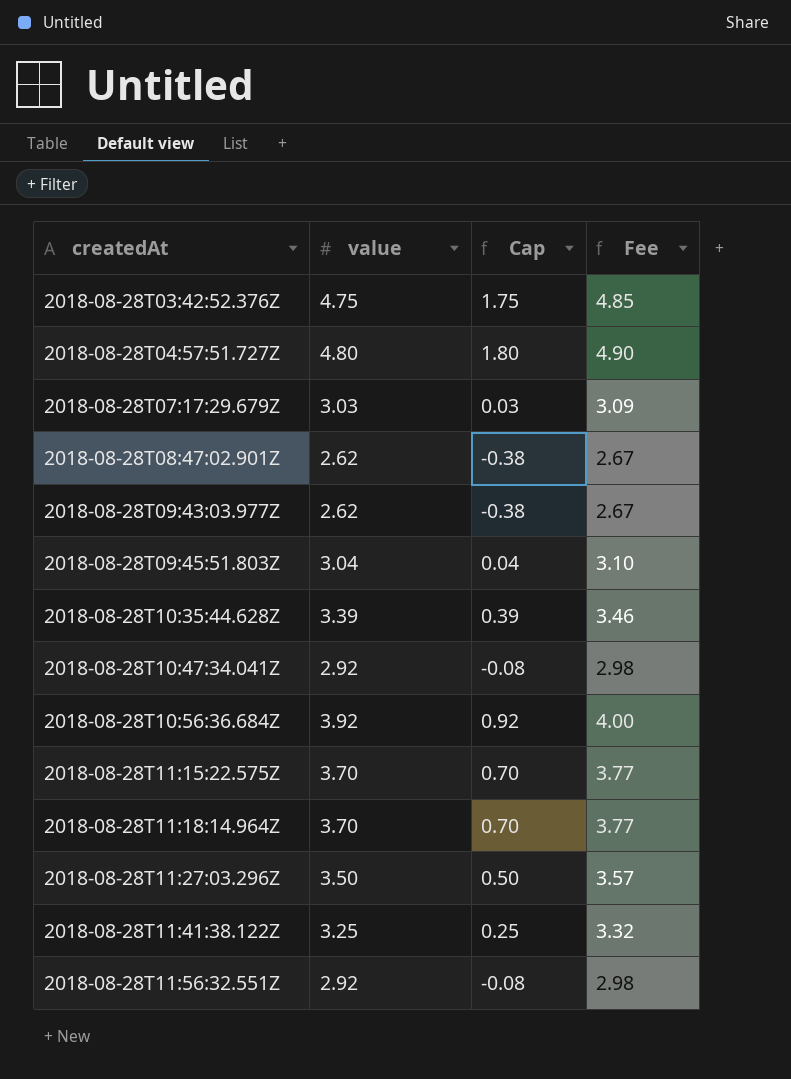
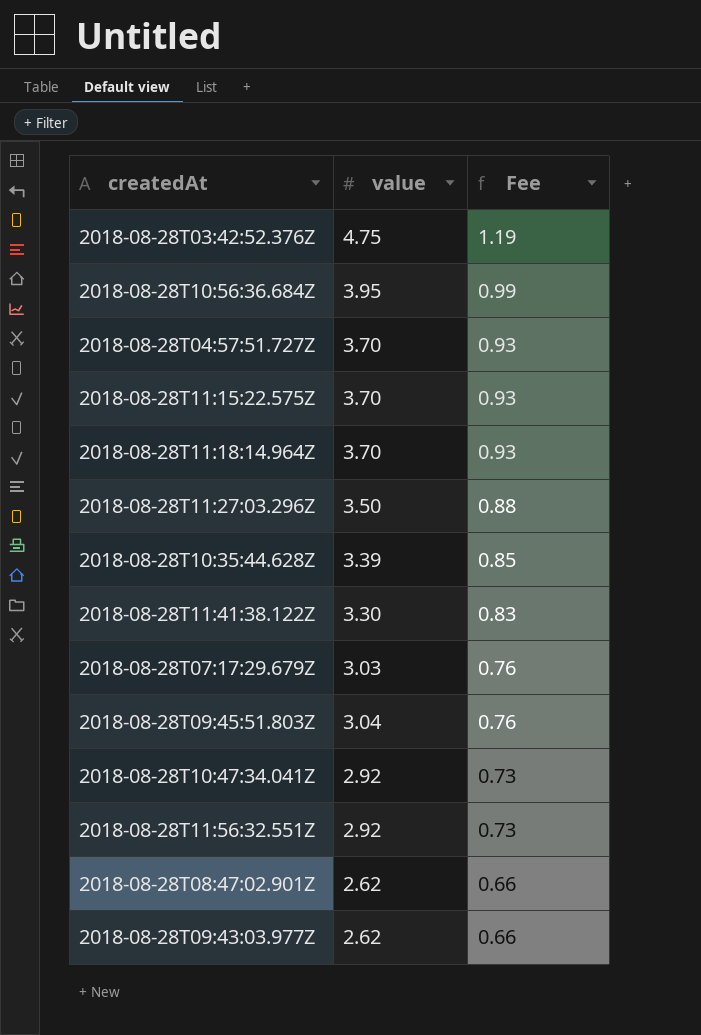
row order: createdAt ascending -> Fee descending
column Cap | formula: [value] - 3 -> none
column Fee | formula: [value] * 1.02 -> [value] * 0.25
2018-08-28T10:56:36.684Z | value: 3.92 -> 3.95
2018-08-28T04:57:51.727Z | value: 4.80 -> 3.70
2018-08-28T11:41:38.122Z | value: 3.25 -> 3.30

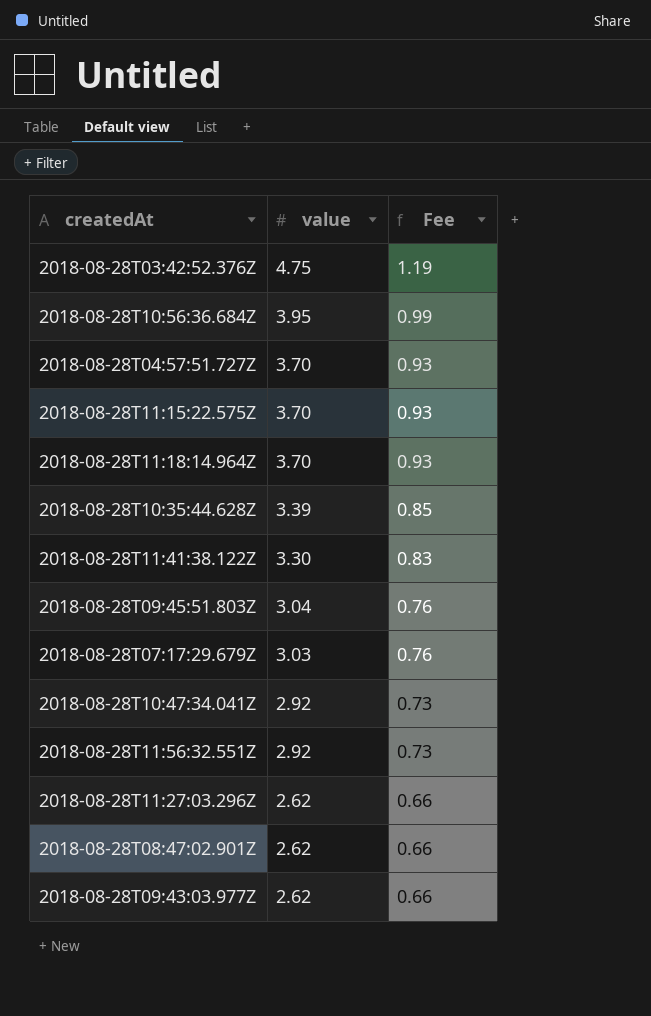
row order: Fee descending -> value descending
2018-08-28T11:27:03.296Z | value: 3.50 -> 2.62
2018-08-28T11:27:03.296Z | Fee: 0.88 -> 0.66

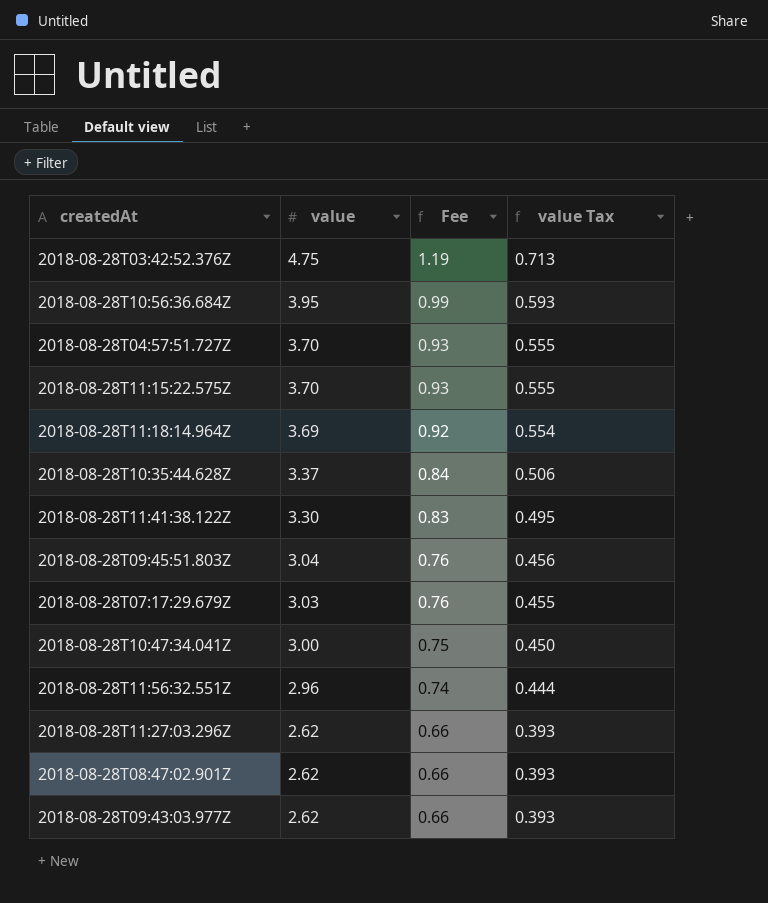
column value Tax | formula: none -> [value] * 0.15
2018-08-28T11:18:14.964Z | value: 3.70 -> 3.69
2018-08-28T11:18:14.964Z | Fee: 0.93 -> 0.92
2018-08-28T10:35:44.628Z | value: 3.39 -> 3.37
2018-08-28T10:35:44.628Z | Fee: 0.85 -> 0.84
2018-08-28T10:47:34.041Z | value: 2.92 -> 3.00
2018-08-28T10:47:34.041Z | Fee: 0.73 -> 0.75
2018-08-28T11:56:32.551Z | value: 2.92 -> 2.96
2018-08-28T11:56:32.551Z | Fee: 0.73 -> 0.74

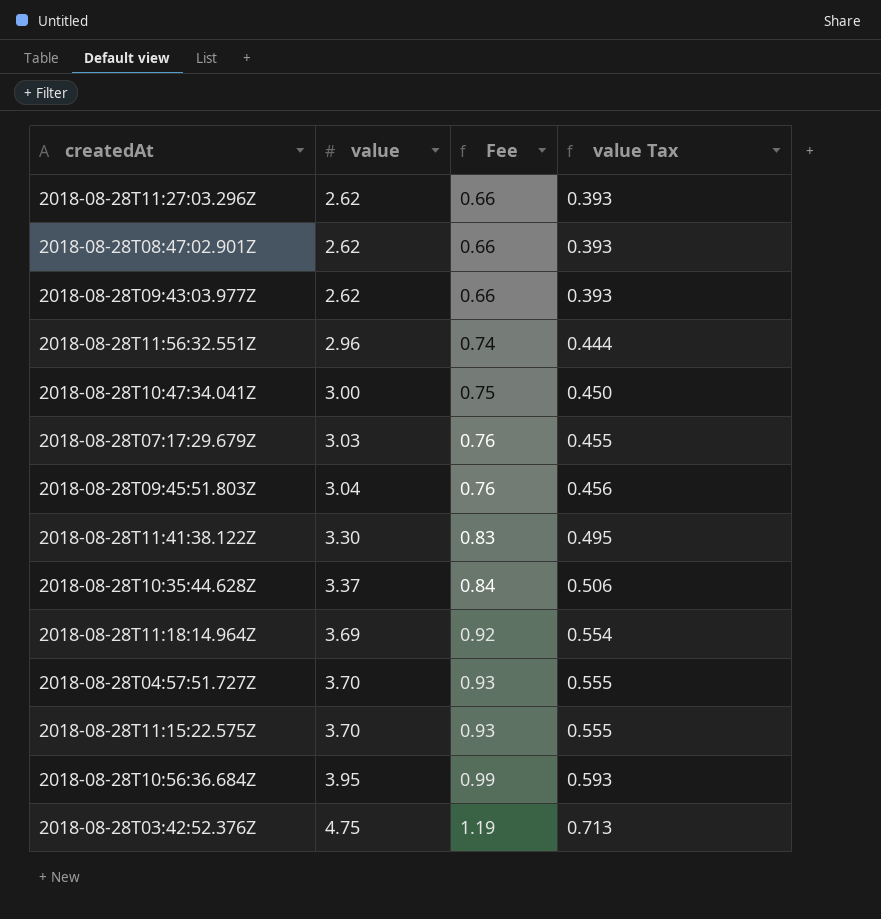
row order: value descending -> value ascending

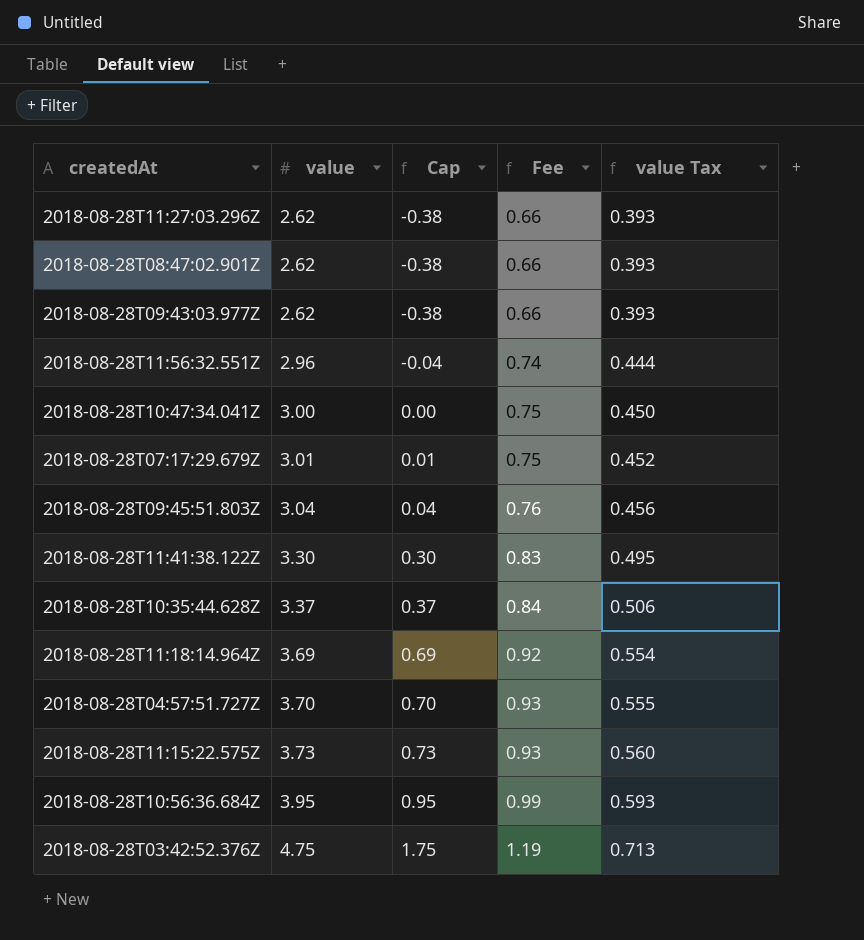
column Cap | formula: none -> [value] - 3
2018-08-28T07:17:29.679Z | value: 3.03 -> 3.01
2018-08-28T07:17:29.679Z | Fee: 0.76 -> 0.75
2018-08-28T07:17:29.679Z | value Tax: 0.455 -> 0.452
2018-08-28T11:15:22.575Z | value: 3.70 -> 3.73
2018-08-28T11:15:22.575Z | value Tax: 0.555 -> 0.560

